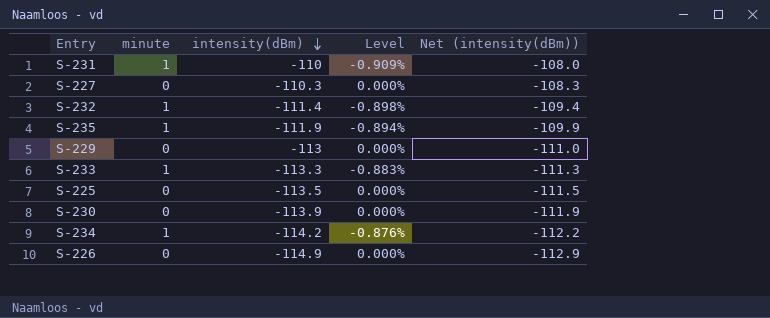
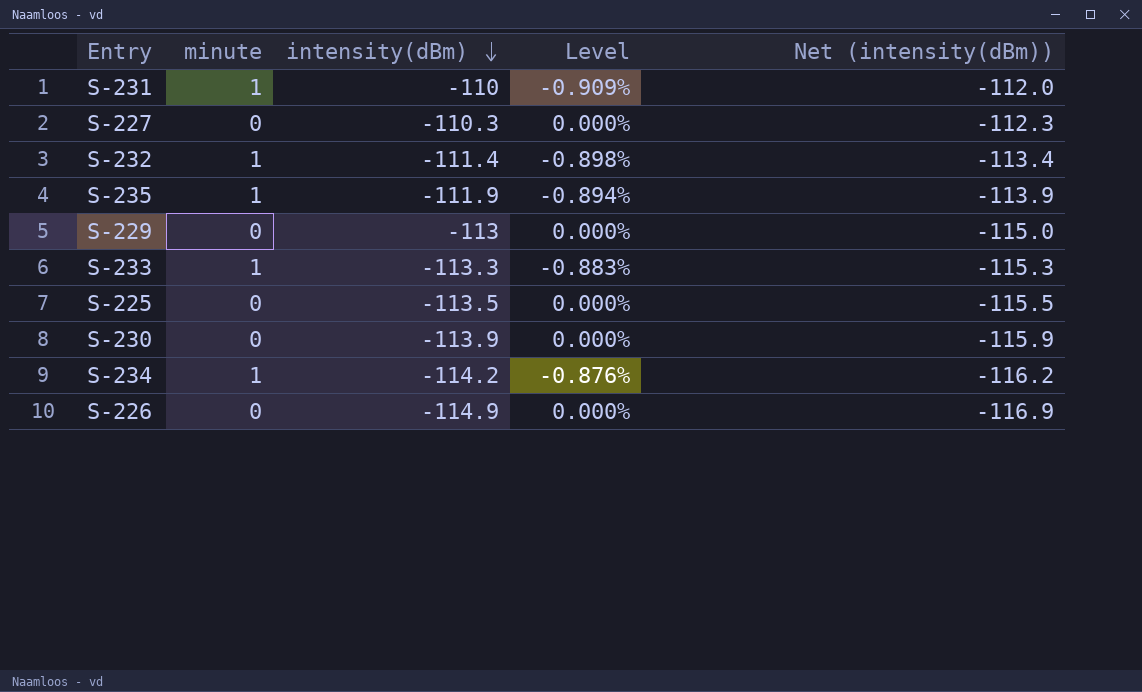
column Net (intensity(dBm)) | formula: [intensity(dBm)] + 2 -> [intensity(dBm)] - 2

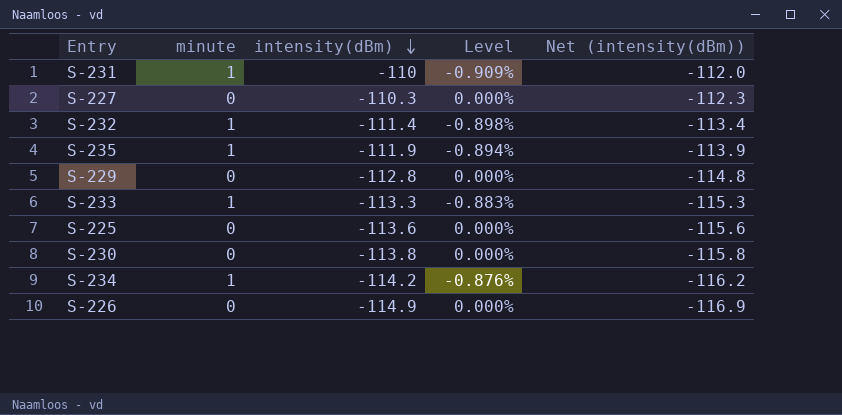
S-229 | intensity(dBm): -113 -> -112.8
S-229 | Net (intensity(dBm)): -115.0 -> -114.8
S-225 | intensity(dBm): -113.5 -> -113.6
S-225 | Net (intensity(dBm)): -115.5 -> -115.6
S-230 | intensity(dBm): -113.9 -> -113.8
S-230 | Net (intensity(dBm)): -115.9 -> -115.8

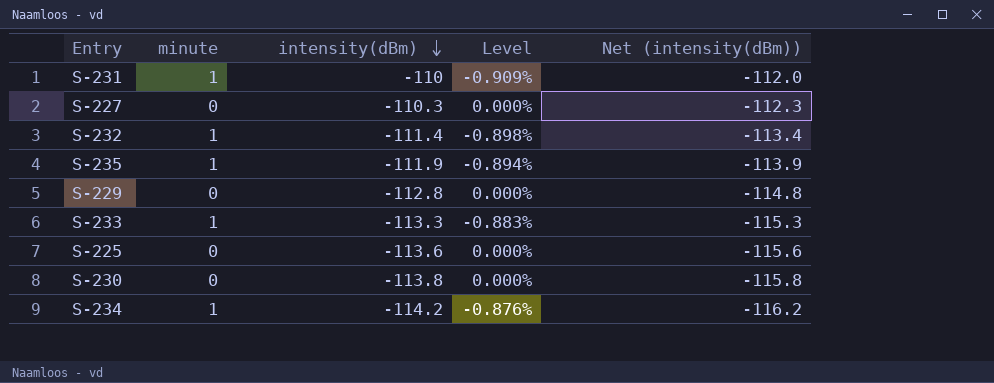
row S-226: 0 | -114.9 | 0.000% | -116.9 -> none

